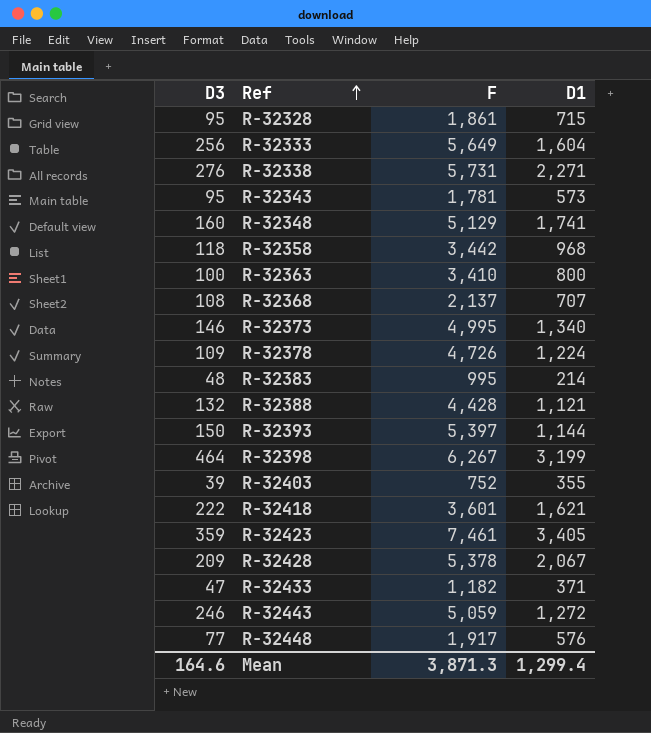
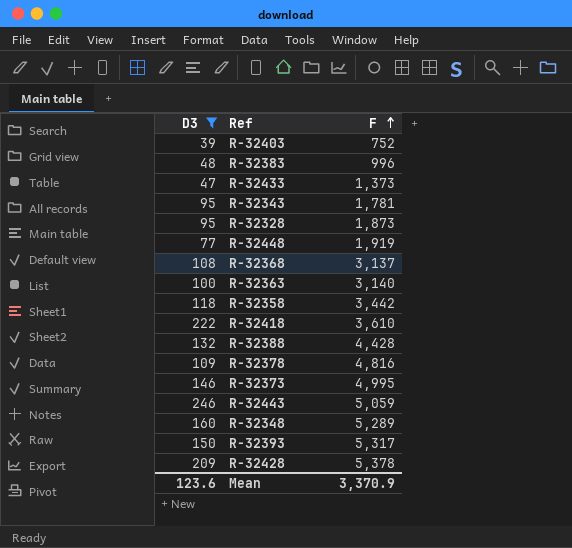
filter: none -> D3 <= 246
row order: Ref ascending -> F ascending
column D1 | position: 4 -> none
R-32383 | F: 995 -> 996
R-32433 | F: 1,182 -> 1,373
R-32328 | F: 1,861 -> 1,873
R-32448 | F: 1,917 -> 1,919
R-32368 | F: 2,137 -> 3,137
R-32363 | F: 3,410 -> 3,140
R-32418 | F: 3,601 -> 3,610
R-32378 | F: 4,726 -> 4,816
R-32348 | F: 5,129 -> 5,289
R-32393 | F: 5,397 -> 5,317
Mean | D3: 164.6 -> 123.6
Mean | F: 3,871.3 -> 3,370.9

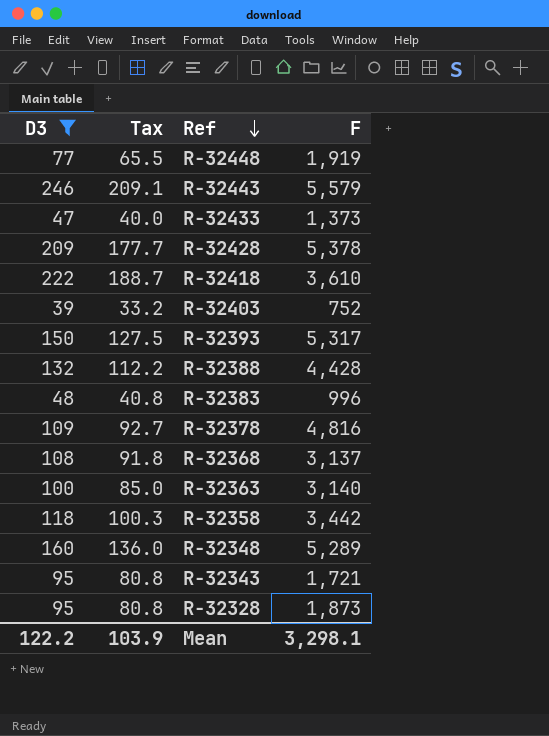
row order: F ascending -> Ref descending
column Tax | formula: none -> [D3] * 0.85
row R-32373: 146 | 4,995 -> none
R-32443 | F: 5,059 -> 5,579
R-32343 | F: 1,781 -> 1,721
Mean | D3: 123.6 -> 122.2
Mean | F: 3,370.9 -> 3,298.1

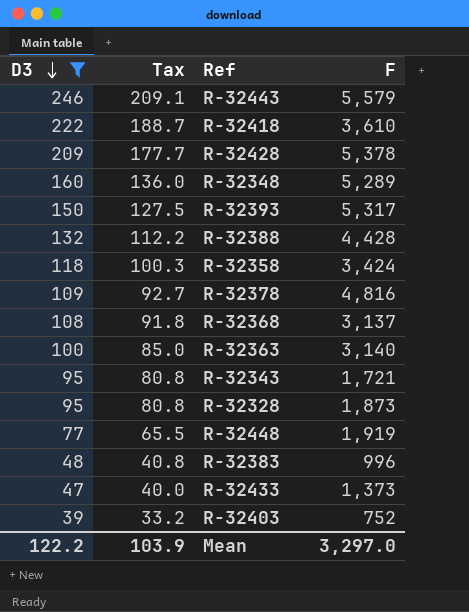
row order: Ref descending -> D3 descending
R-32358 | F: 3,442 -> 3,424
Mean | F: 3,298.1 -> 3,297.0

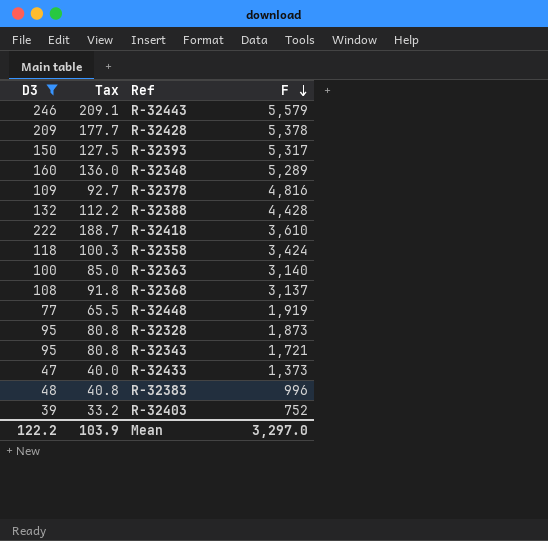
row order: D3 descending -> F descending

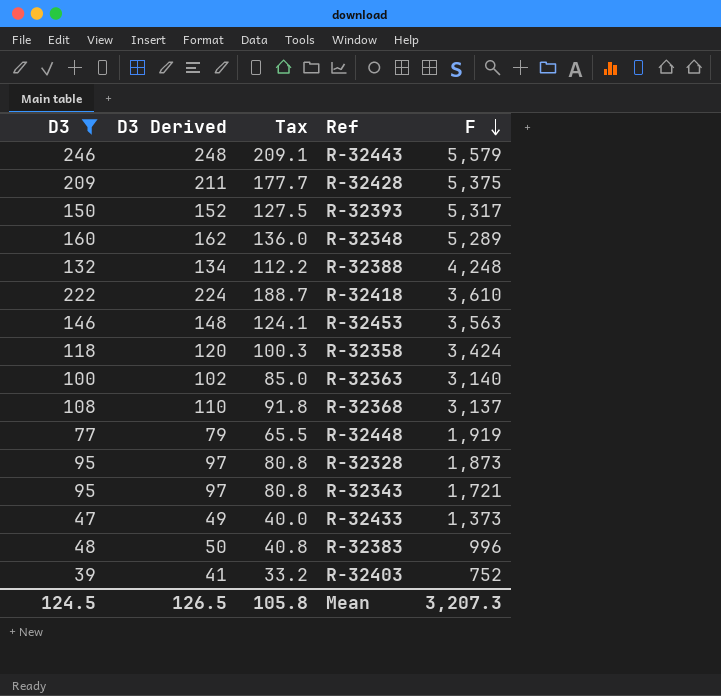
column D3 Derived | formula: none -> [D3] + 2
row R-32378: 109 | 92.7 | 4,816 -> none
R-32428 | F: 5,378 -> 5,375
R-32388 | F: 4,428 -> 4,248
row R-32453: none -> 146 | 148 | 124.1 | 3,563
Mean | D3: 122.2 -> 124.5
Mean | Tax: 103.9 -> 105.8
Mean | F: 3,297.0 -> 3,207.3

